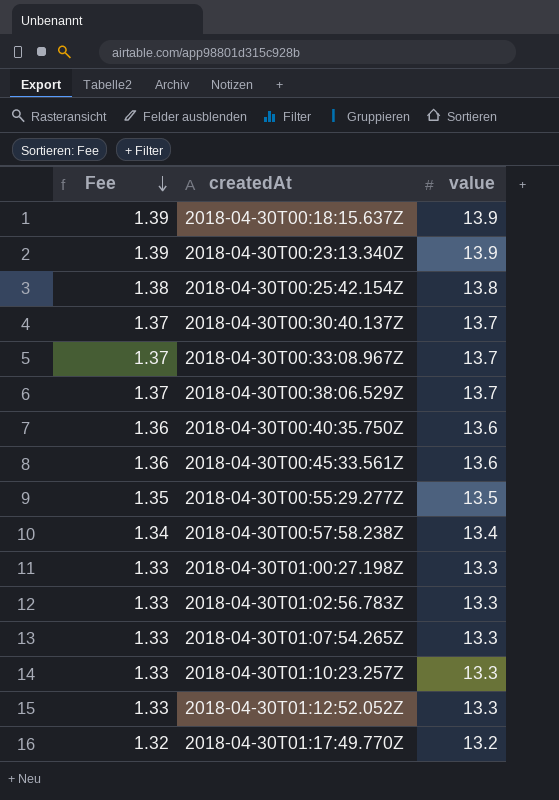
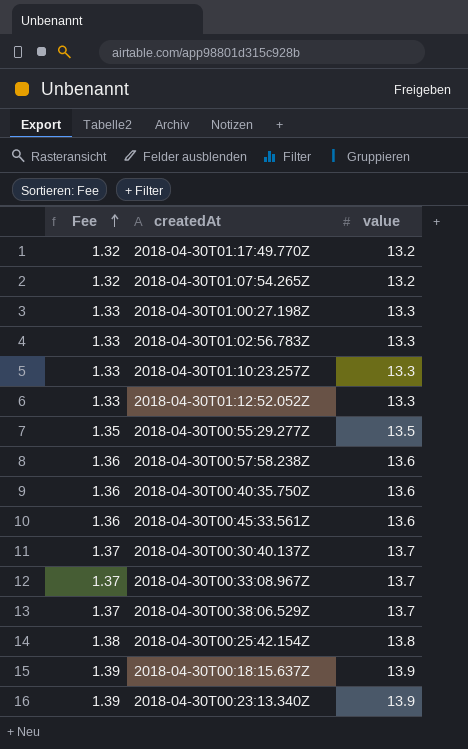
row order: Fee descending -> Fee ascending
2018-04-30T01:07:54.265Z | Fee: 1.33 -> 1.32
2018-04-30T01:07:54.265Z | value: 13.3 -> 13.2
2018-04-30T00:57:58.238Z | Fee: 1.34 -> 1.36
2018-04-30T00:57:58.238Z | value: 13.4 -> 13.6

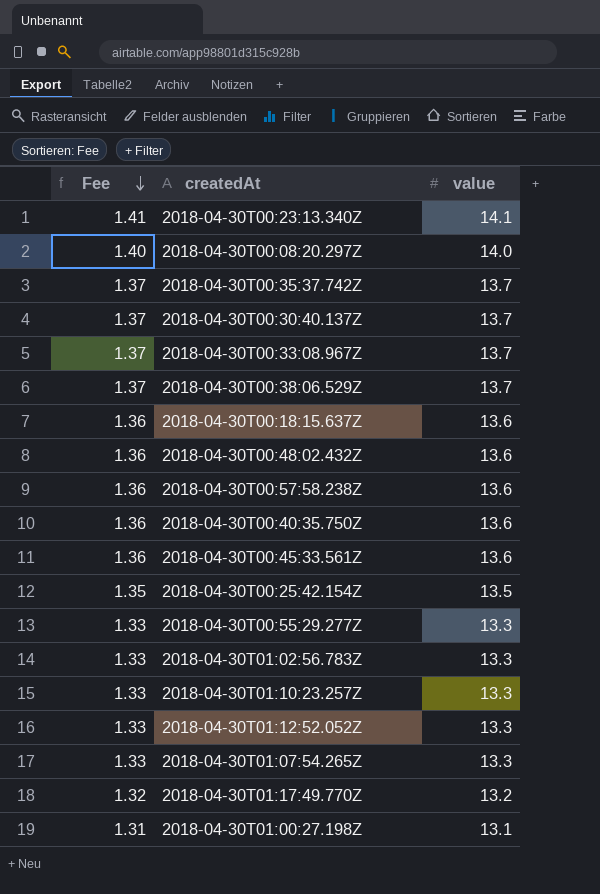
row order: Fee ascending -> Fee descending
2018-04-30T00:23:13.340Z | Fee: 1.39 -> 1.41
2018-04-30T00:23:13.340Z | value: 13.9 -> 14.1
row 2018-04-30T00:08:20.297Z: none -> 1.40 | 14.0
row 2018-04-30T00:35:37.742Z: none -> 1.37 | 13.7
2018-04-30T00:18:15.637Z | Fee: 1.39 -> 1.36
2018-04-30T00:18:15.637Z | value: 13.9 -> 13.6
row 2018-04-30T00:48:02.432Z: none -> 1.36 | 13.6
2018-04-30T00:25:42.154Z | Fee: 1.38 -> 1.35
2018-04-30T00:25:42.154Z | value: 13.8 -> 13.5
2018-04-30T00:55:29.277Z | Fee: 1.35 -> 1.33
2018-04-30T00:55:29.277Z | value: 13.5 -> 13.3
2018-04-30T01:07:54.265Z | Fee: 1.32 -> 1.33
2018-04-30T01:07:54.265Z | value: 13.2 -> 13.3
2018-04-30T01:00:27.198Z | Fee: 1.33 -> 1.31
2018-04-30T01:00:27.198Z | value: 13.3 -> 13.1

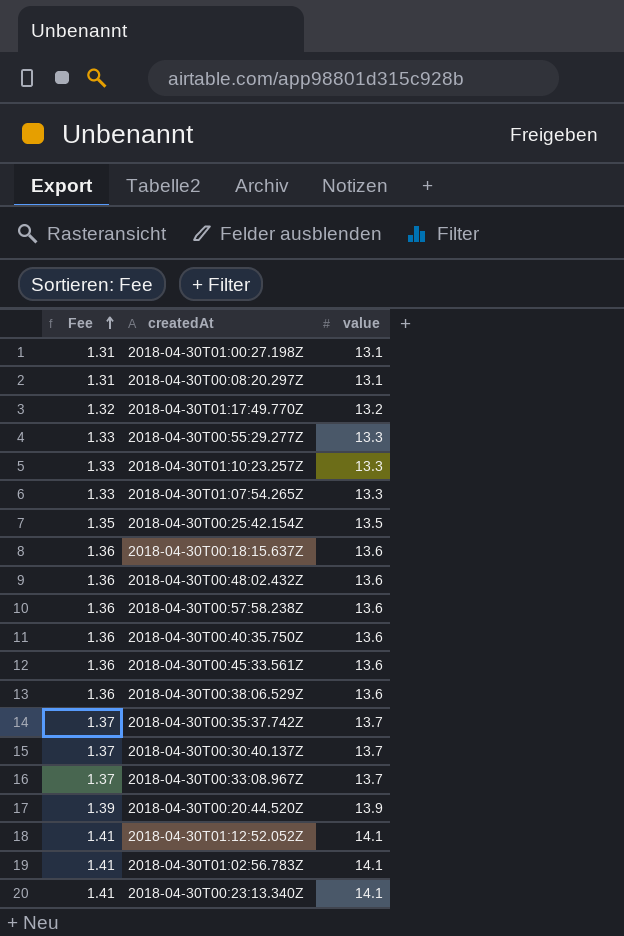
row order: Fee descending -> Fee ascending
2018-04-30T00:08:20.297Z | Fee: 1.40 -> 1.31
2018-04-30T00:08:20.297Z | value: 14.0 -> 13.1
2018-04-30T00:38:06.529Z | Fee: 1.37 -> 1.36
2018-04-30T00:38:06.529Z | value: 13.7 -> 13.6
row 2018-04-30T00:20:44.520Z: none -> 1.39 | 13.9
2018-04-30T01:12:52.052Z | Fee: 1.33 -> 1.41
2018-04-30T01:12:52.052Z | value: 13.3 -> 14.1
2018-04-30T01:02:56.783Z | Fee: 1.33 -> 1.41
2018-04-30T01:02:56.783Z | value: 13.3 -> 14.1

